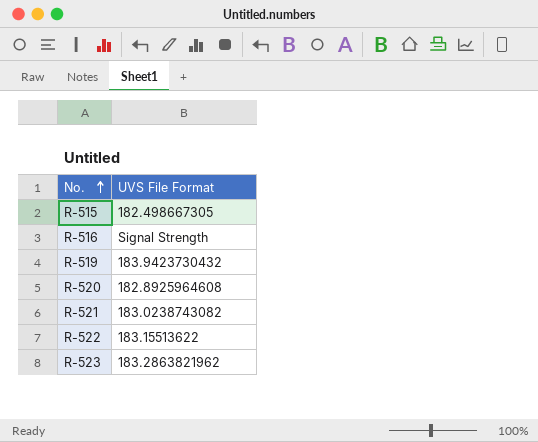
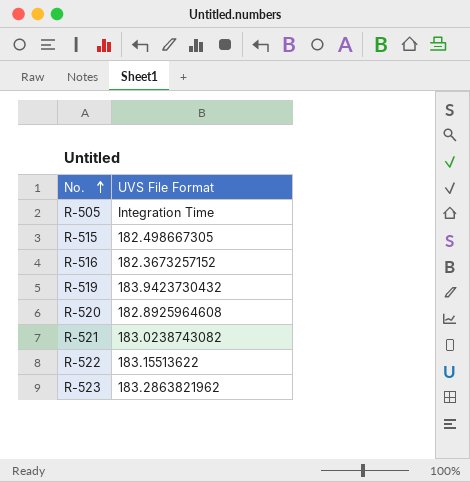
row R-505: none -> Integration Time
R-516 | UVS File Format: Signal Strength -> 182.3673257152

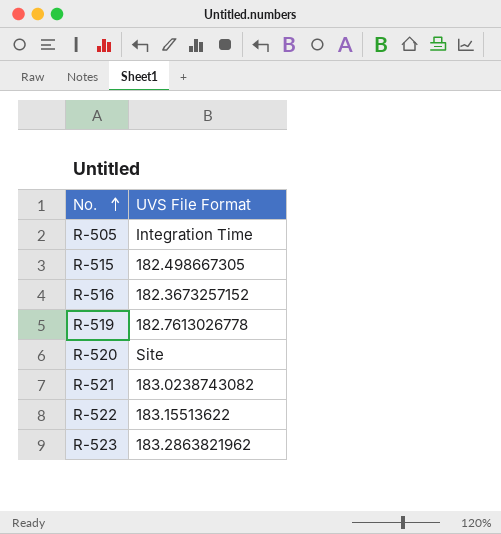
R-519 | UVS File Format: 183.9423730432 -> 182.7613026778
R-520 | UVS File Format: 182.8925964608 -> Site

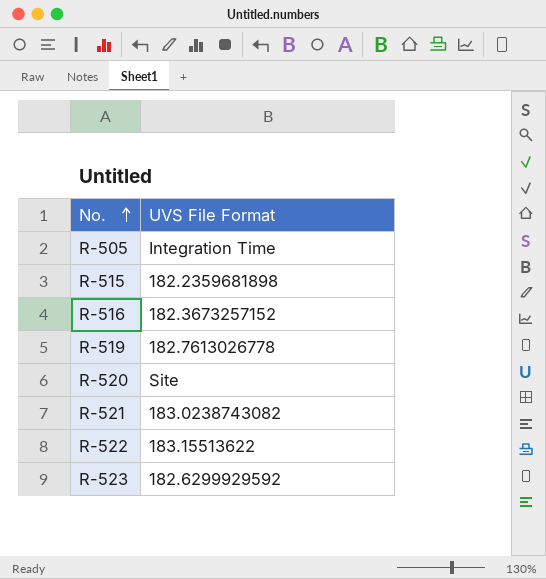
R-515 | UVS File Format: 182.498667305 -> 182.2359681898
R-523 | UVS File Format: 183.2863821962 -> 182.6299929592

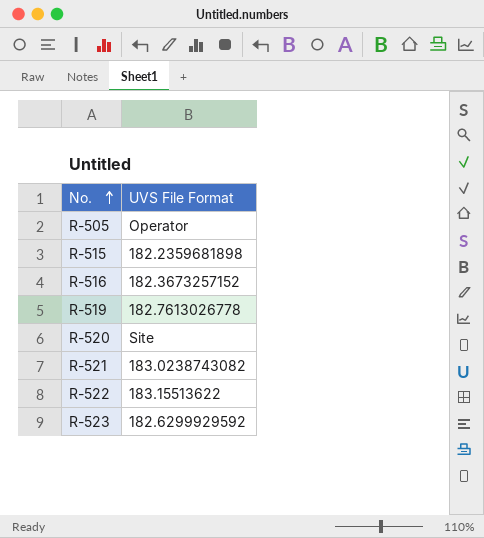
R-505 | UVS File Format: Integration Time -> Operator

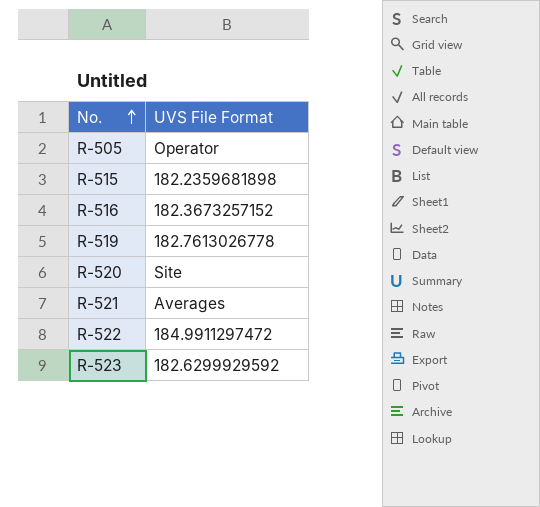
R-521 | UVS File Format: 183.0238743082 -> Averages
R-522 | UVS File Format: 183.15513622 -> 184.9911297472

